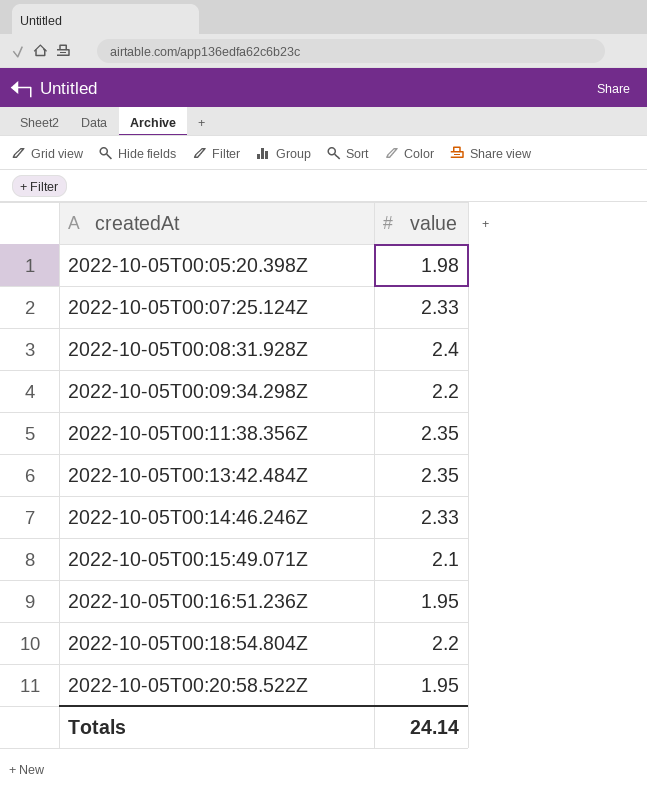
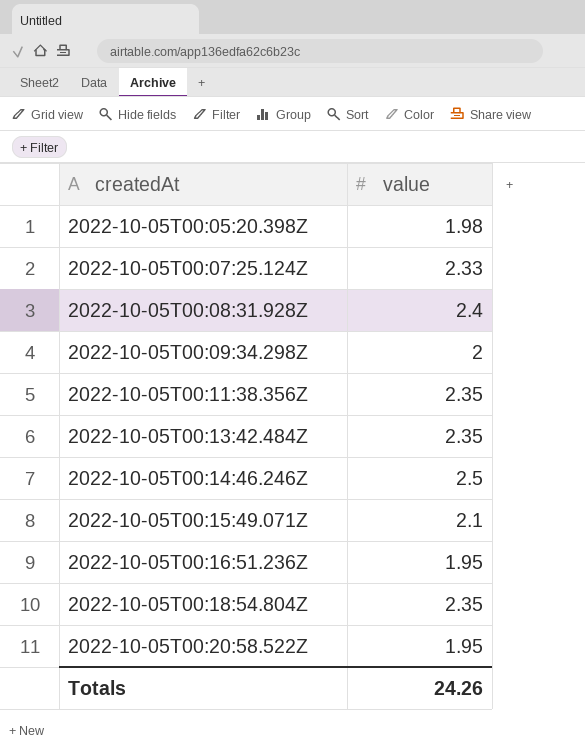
2022-10-05T00:09:34.298Z | value: 2.2 -> 2
2022-10-05T00:14:46.246Z | value: 2.33 -> 2.5
2022-10-05T00:18:54.804Z | value: 2.2 -> 2.35
Totals | value: 24.14 -> 24.26

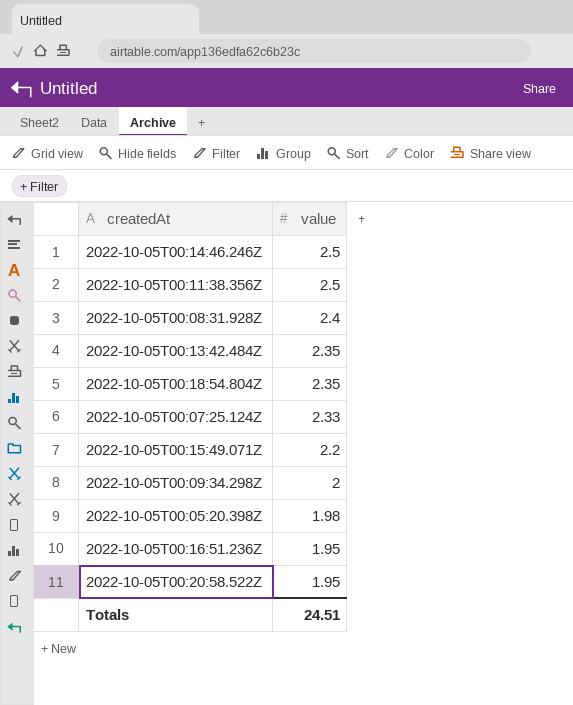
row order: createdAt ascending -> value descending
2022-10-05T00:11:38.356Z | value: 2.35 -> 2.5
2022-10-05T00:15:49.071Z | value: 2.1 -> 2.2
Totals | value: 24.26 -> 24.51

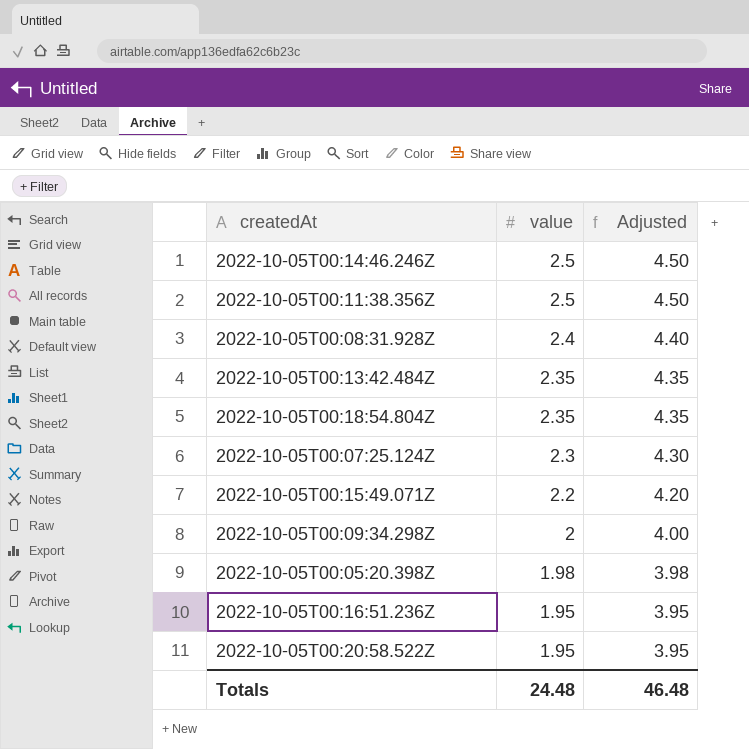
column Adjusted | formula: none -> [value] + 2
2022-10-05T00:07:25.124Z | value: 2.33 -> 2.3
Totals | value: 24.51 -> 24.48

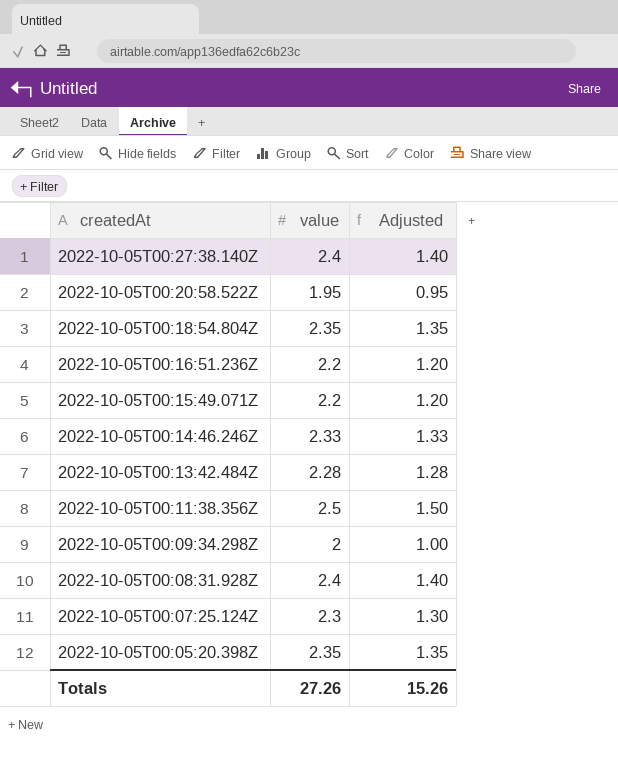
row order: value descending -> createdAt descending
column Adjusted | formula: [value] + 2 -> [value] - 1
row 2022-10-05T00:27:38.140Z: none -> 2.4 | 1.40
2022-10-05T00:16:51.236Z | value: 1.95 -> 2.2
2022-10-05T00:14:46.246Z | value: 2.5 -> 2.33
2022-10-05T00:13:42.484Z | value: 2.35 -> 2.28
2022-10-05T00:05:20.398Z | value: 1.98 -> 2.35
Totals | value: 24.48 -> 27.26
Totals | Adjusted: 46.48 -> 15.26

